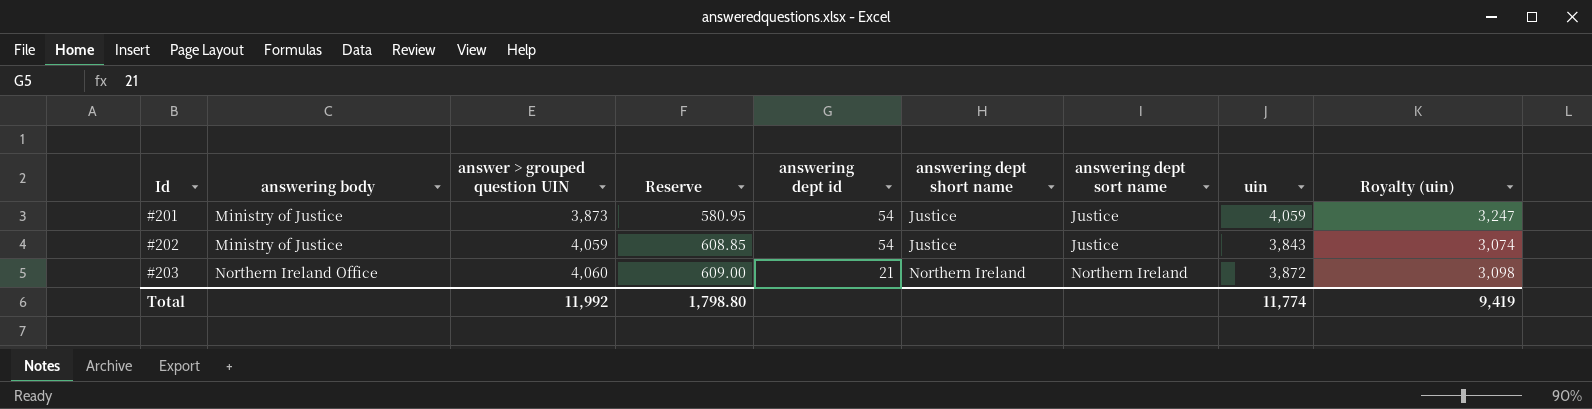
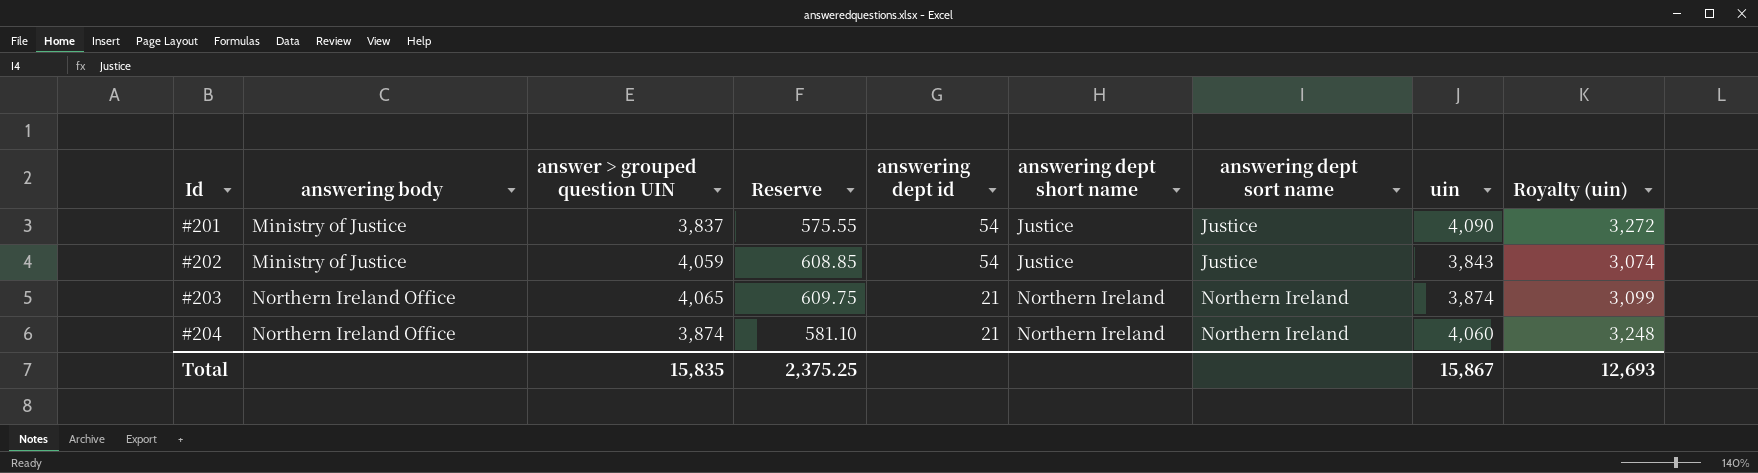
#201 | answer > grouped question UIN: 3,873 -> 3,837
#201 | Reserve: 580.95 -> 575.55
#201 | uin: 4,059 -> 4,090
#201 | Royalty (uin): 3,247 -> 3,272
#203 | answer > grouped question UIN: 4,060 -> 4,065
#203 | Reserve: 609.00 -> 609.75
#203 | uin: 3,872 -> 3,874
#203 | Royalty (uin): 3,098 -> 3,099
row #204: none -> Northern Ireland Office | 3,874 | 581.10 | 21 | Northern Ireland | Northern Ireland | 4,060 | 3,248
Total | answer > grouped question UIN: 11,992 -> 15,835
Total | Reserve: 1,798.80 -> 2,375.25
Total | uin: 11,774 -> 15,867
Total | Royalty (uin): 9,419 -> 12,693

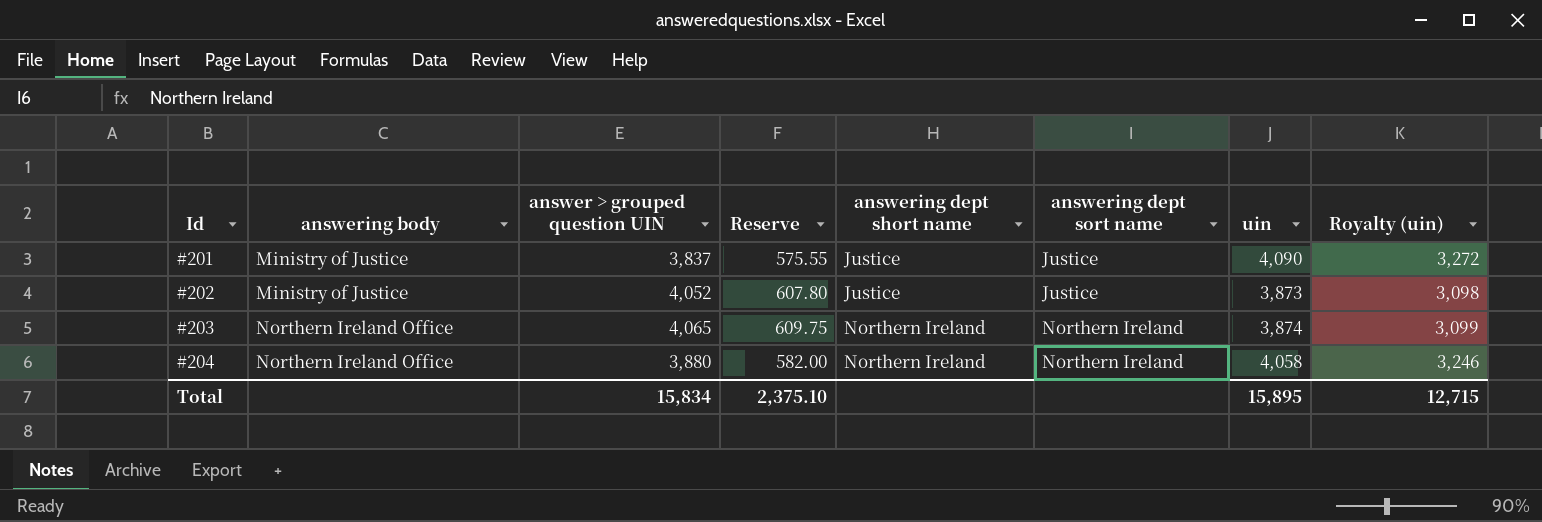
column answering dept id | position: 5 -> none
#202 | answer > grouped question UIN: 4,059 -> 4,052
#202 | Reserve: 608.85 -> 607.80
#202 | uin: 3,843 -> 3,873
#202 | Royalty (uin): 3,074 -> 3,098
#204 | answer > grouped question UIN: 3,874 -> 3,880
#204 | Reserve: 581.10 -> 582.00
#204 | uin: 4,060 -> 4,058
#204 | Royalty (uin): 3,248 -> 3,246
Total | answer > grouped question UIN: 15,835 -> 15,834
Total | Reserve: 2,375.25 -> 2,375.10
Total | uin: 15,867 -> 15,895
Total | Royalty (uin): 12,693 -> 12,715

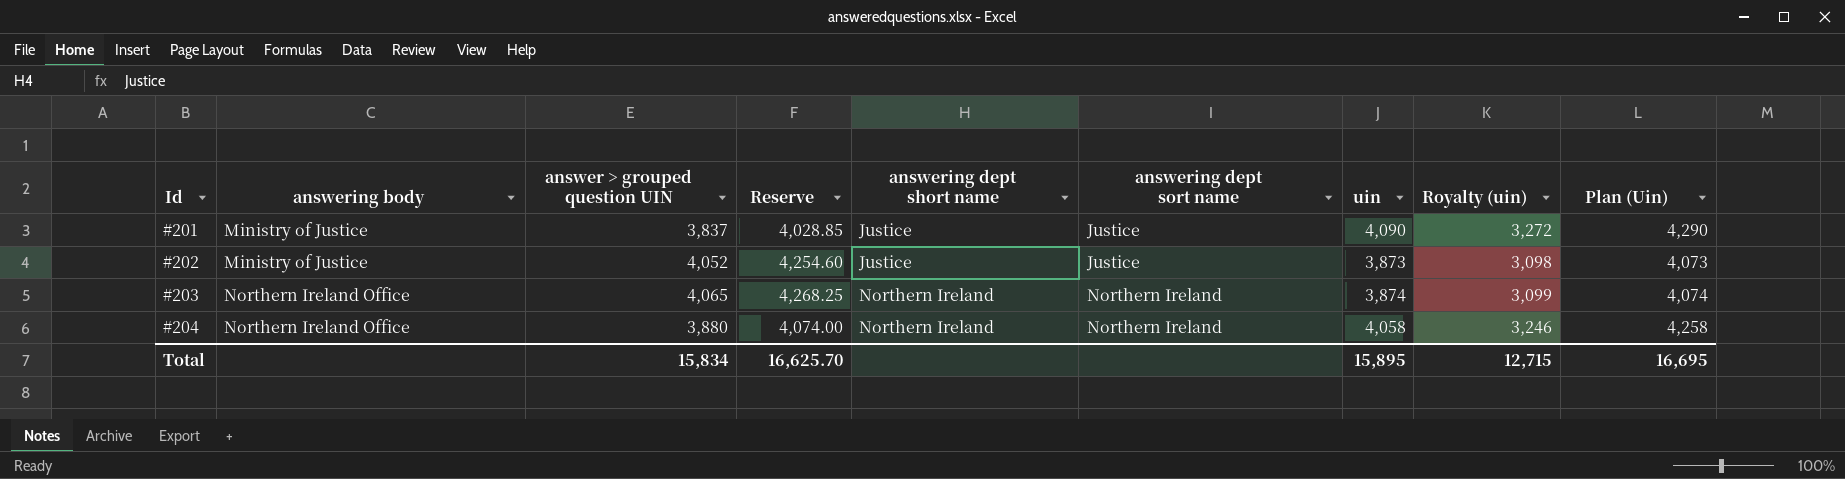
column Reserve | formula: [answer > grouped question UIN] * 0.15 -> [answer > grouped question UIN] * 1.05
column Plan (Uin) | formula: none -> [uin] + 200
Total | Reserve: 2,375.10 -> 16,625.70

